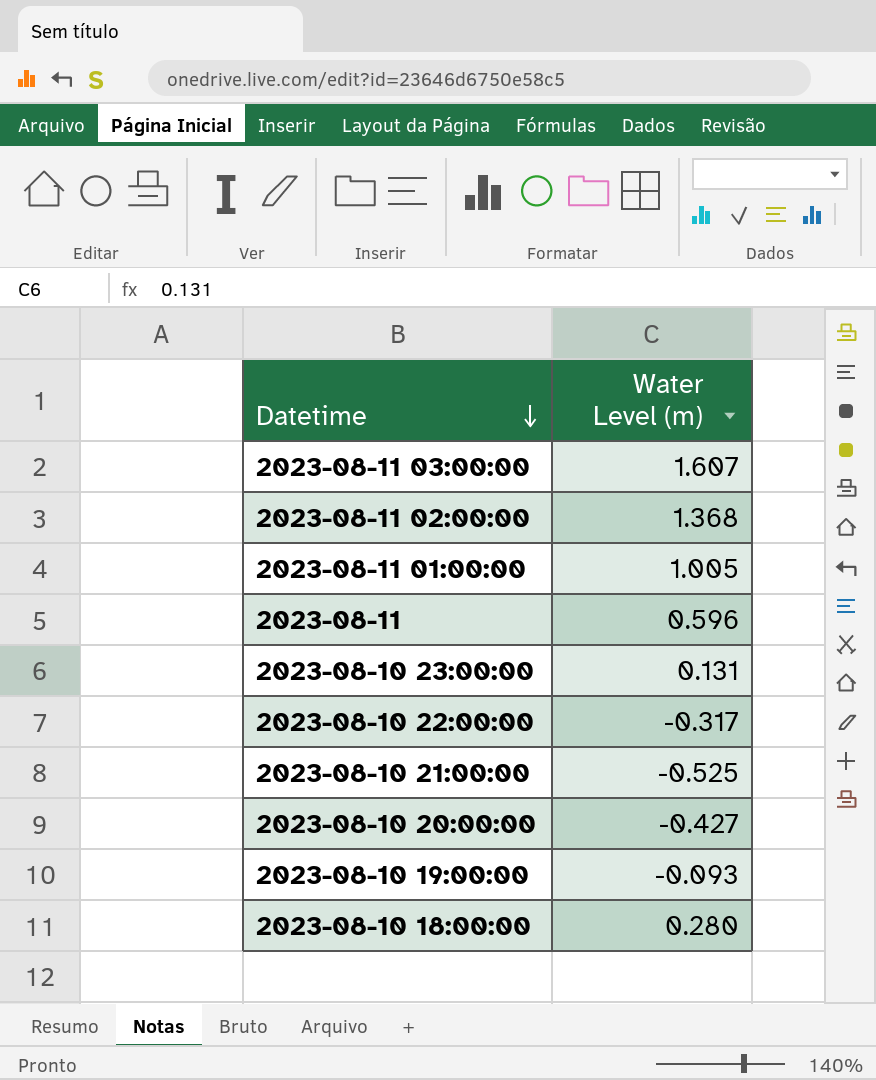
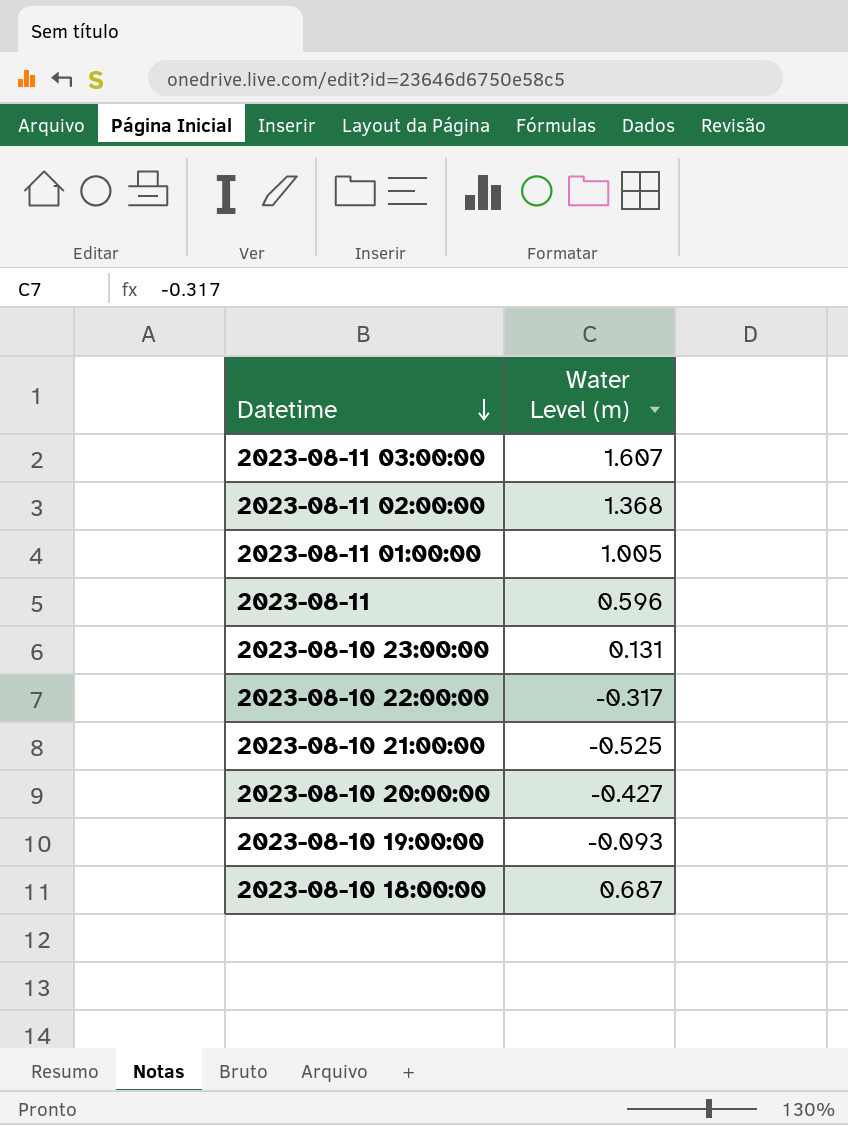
2023-08-10 18:00:00 | Water Level (m): 0.280 -> 0.687

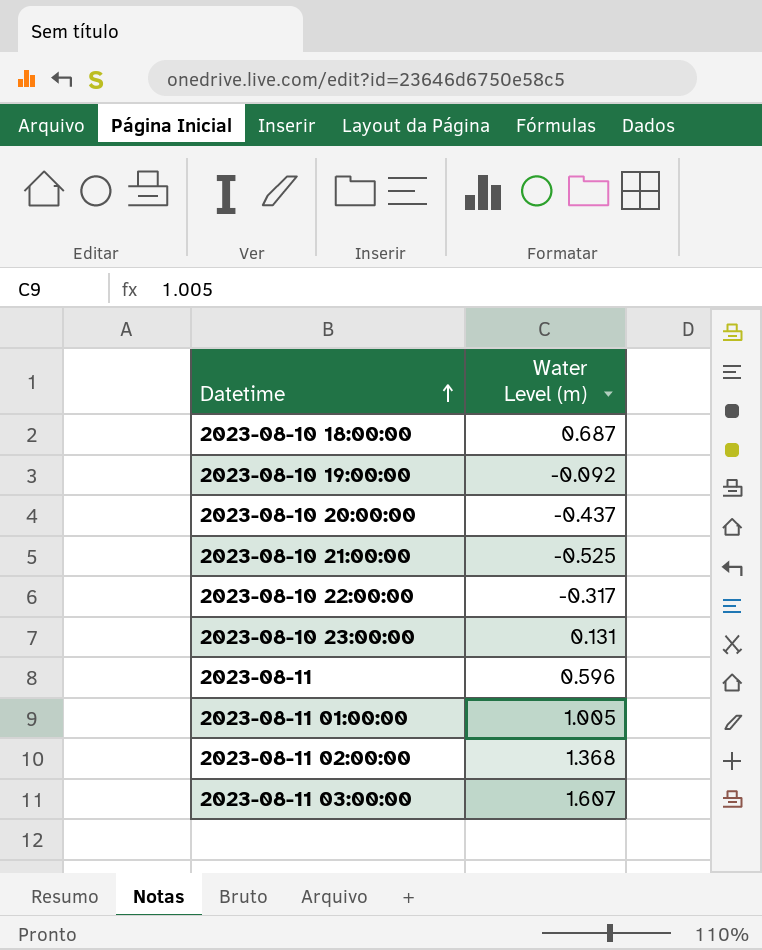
row order: Datetime descending -> Datetime ascending
2023-08-10 19:00:00 | Water Level (m): -0.093 -> -0.092
2023-08-10 20:00:00 | Water Level (m): -0.427 -> -0.437

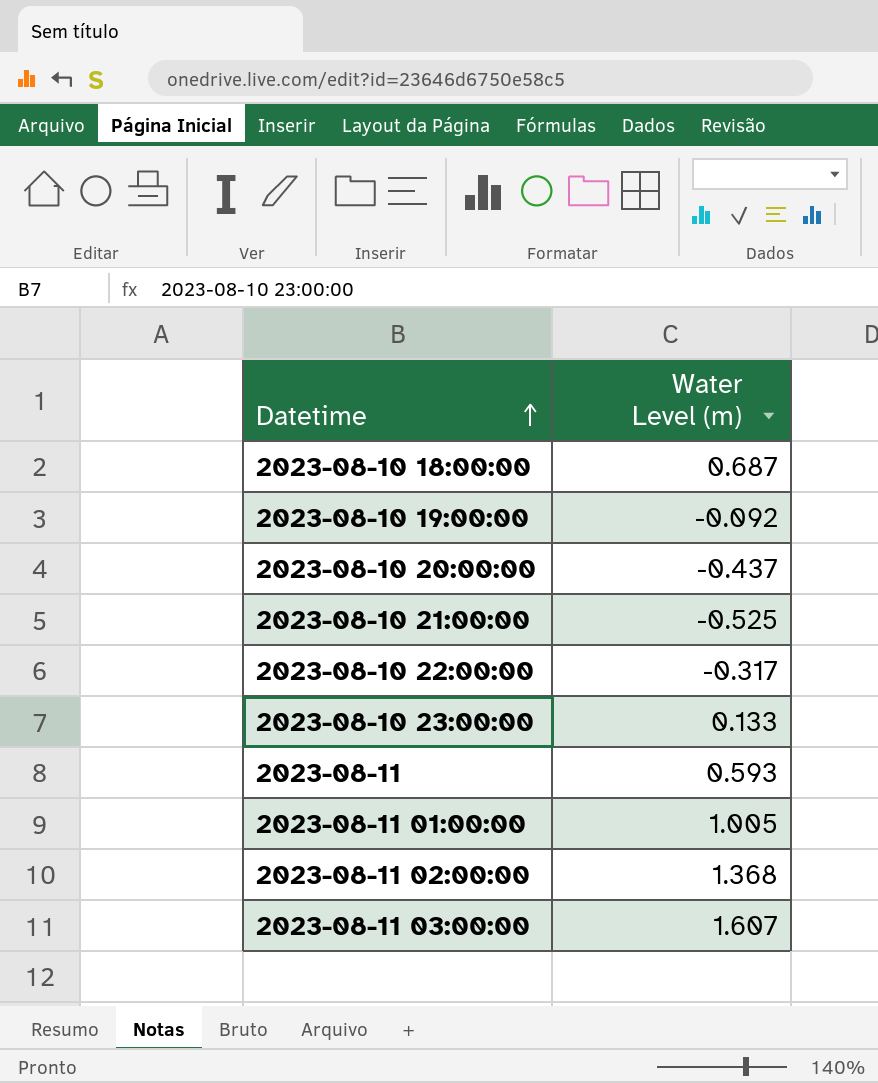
2023-08-10 23:00:00 | Water Level (m): 0.131 -> 0.133
2023-08-11 | Water Level (m): 0.596 -> 0.593

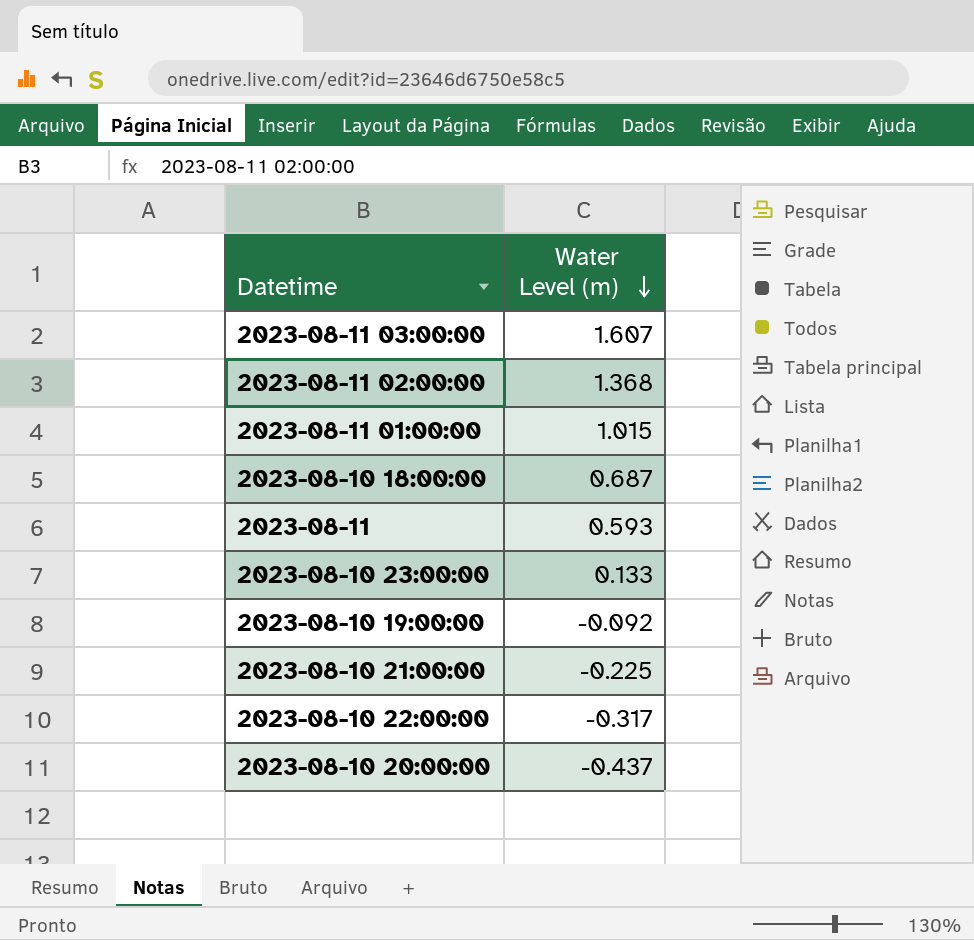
row order: Datetime ascending -> Water Level (m) descending
2023-08-11 01:00:00 | Water Level (m): 1.005 -> 1.015
2023-08-10 21:00:00 | Water Level (m): -0.525 -> -0.225

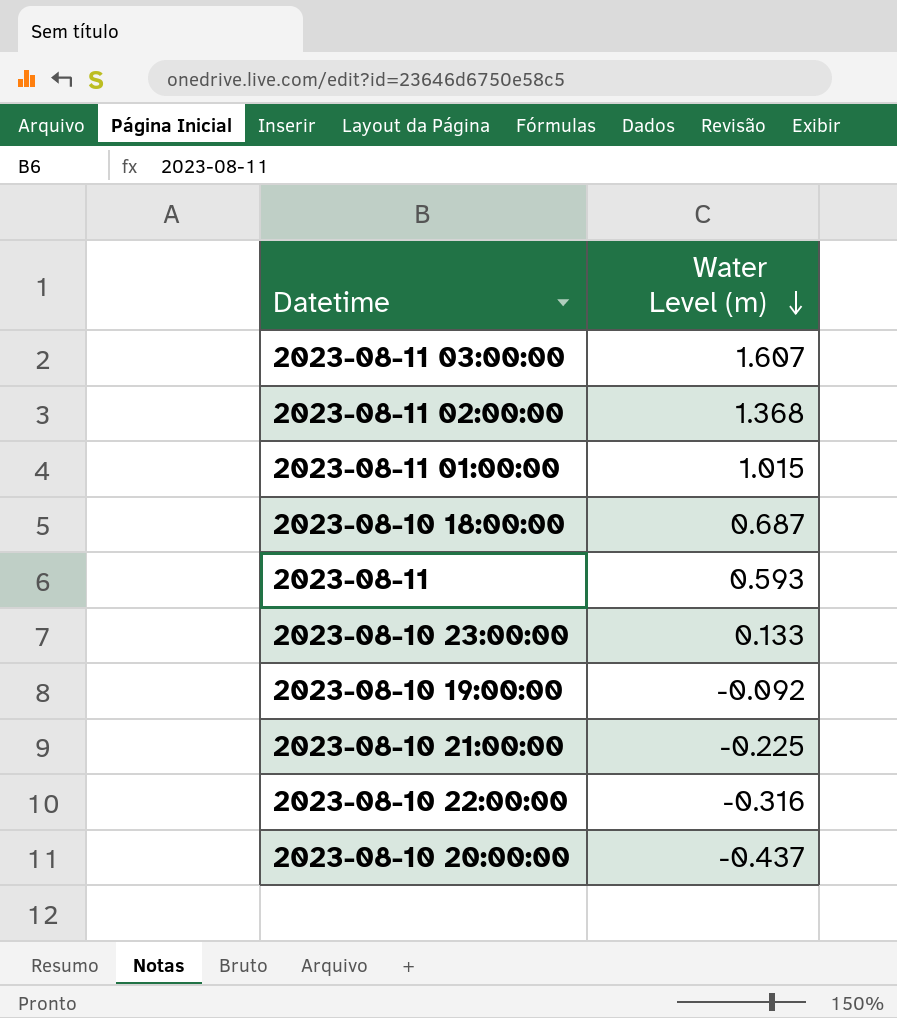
2023-08-10 22:00:00 | Water Level (m): -0.317 -> -0.316

